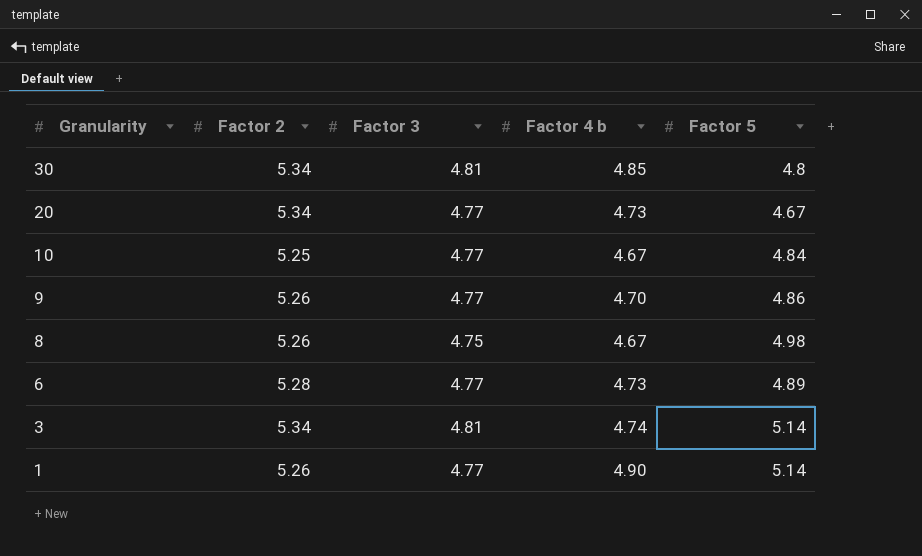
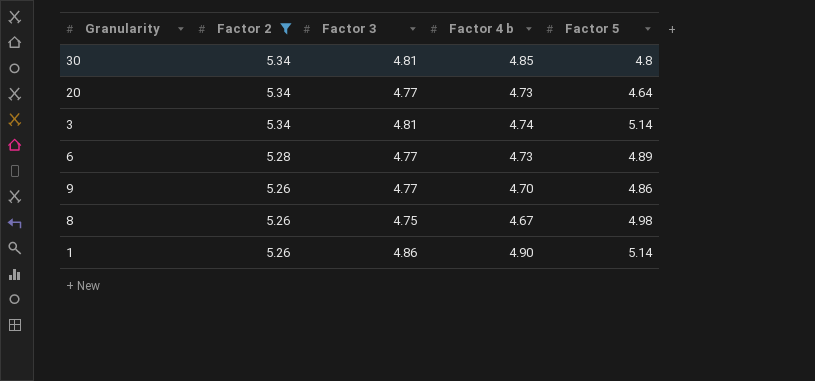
filter: none -> Factor 2 != 5.25
row order: Granularity descending -> Factor 2 descending
20 | Factor 5: 4.67 -> 4.64
1 | Factor 3: 4.77 -> 4.86

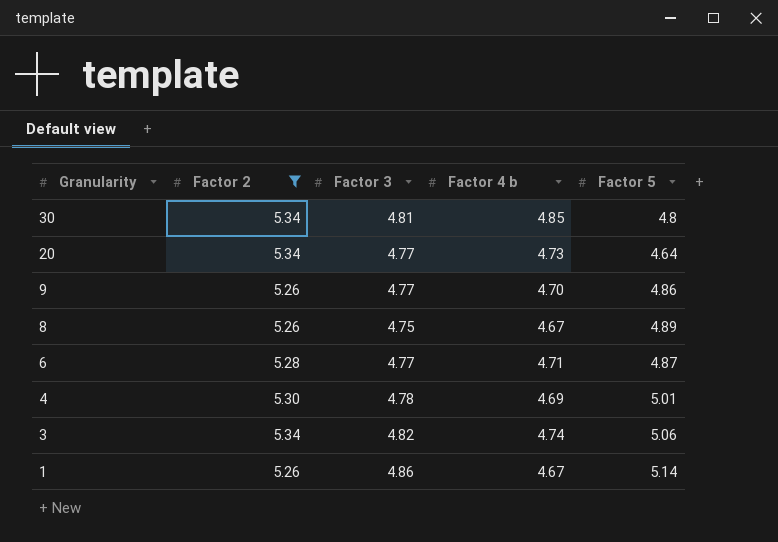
row order: Factor 2 descending -> Granularity descending
8 | Factor 5: 4.98 -> 4.89
6 | Factor 4 b: 4.73 -> 4.71
6 | Factor 5: 4.89 -> 4.87
row 4: none -> 5.30 | 4.78 | 4.69 | 5.01
3 | Factor 3: 4.81 -> 4.82
3 | Factor 5: 5.14 -> 5.06
1 | Factor 4 b: 4.90 -> 4.67

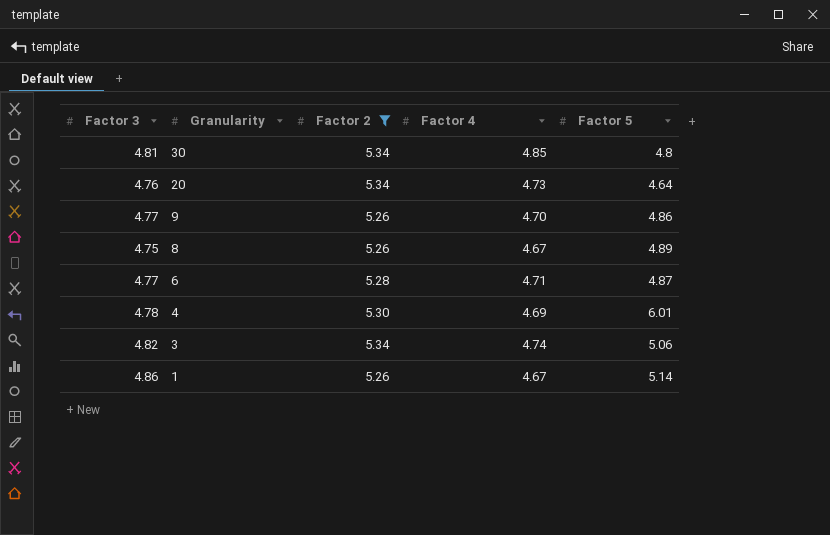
column Factor 3 | position: 3 -> 1
column name: Factor 4 b -> Factor 4
20 | Factor 3: 4.77 -> 4.76
4 | Factor 5: 5.01 -> 6.01

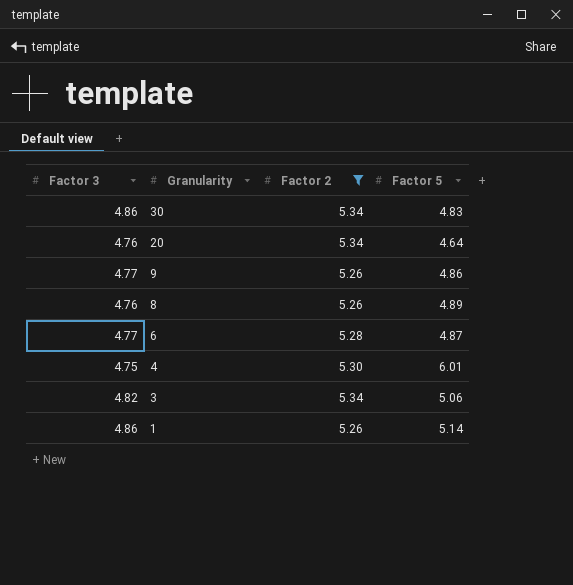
column Factor 4 | position: 4 -> none
30 | Factor 3: 4.81 -> 4.86
30 | Factor 5: 4.8 -> 4.83
8 | Factor 3: 4.75 -> 4.76
4 | Factor 3: 4.78 -> 4.75

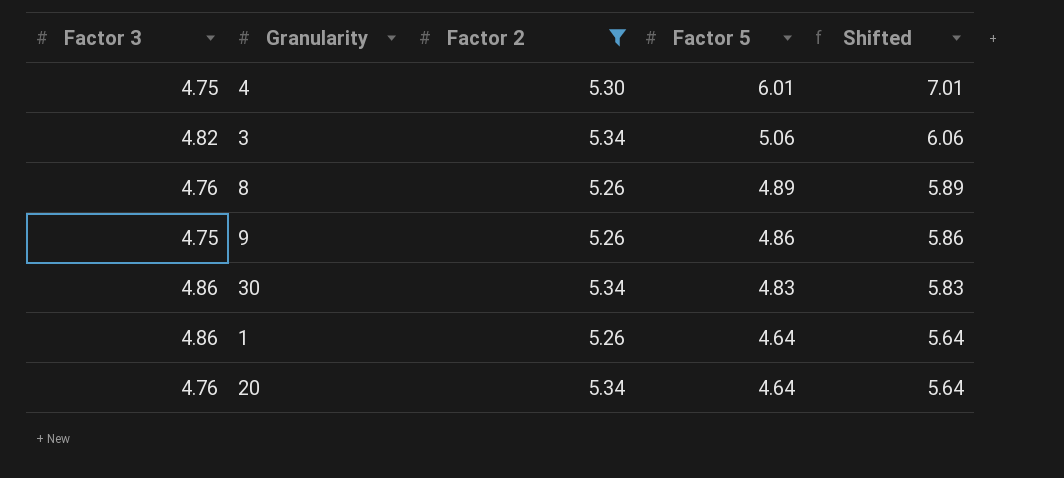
row order: Granularity descending -> Factor 5 descending
column Shifted | formula: none -> [Factor 5] + 1
row 6: 4.77 | 5.28 | 4.87 -> none
9 | Factor 3: 4.77 -> 4.75
1 | Factor 5: 5.14 -> 4.64

